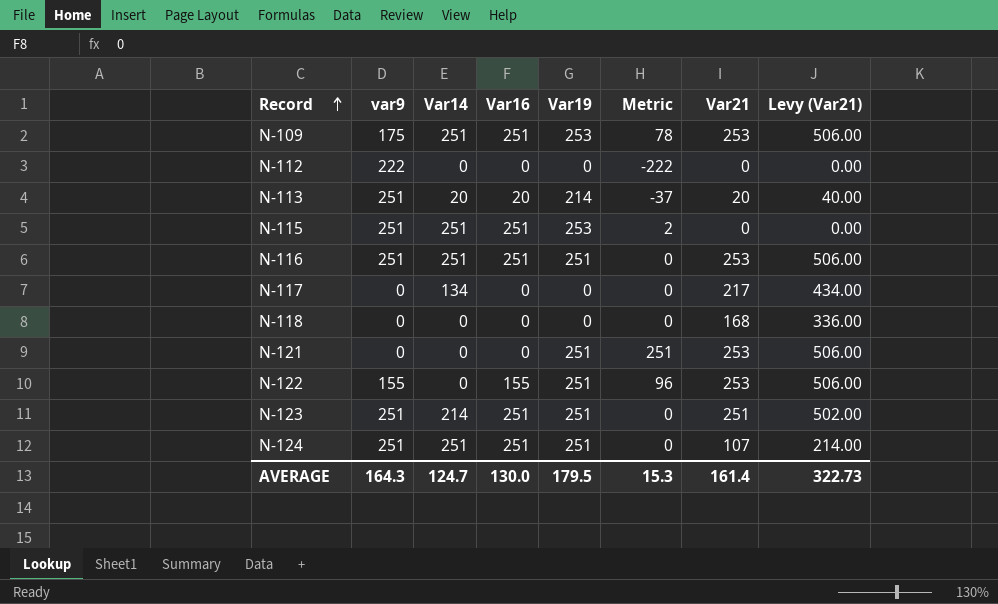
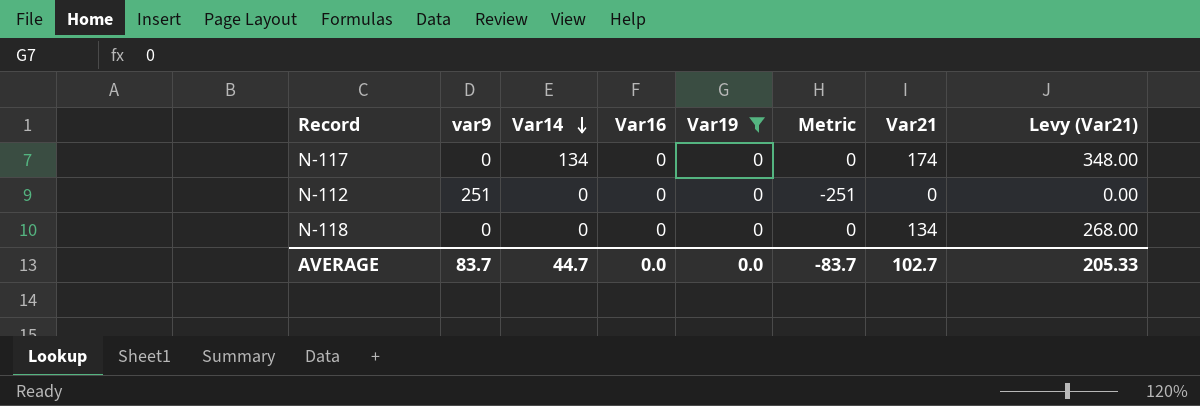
filter: none -> Var19 = 0
row order: Record ascending -> Var14 descending
N-117 | Var21: 217 -> 174
N-117 | Levy (Var21): 434.00 -> 348.00
N-112 | var9: 222 -> 251
N-112 | Metric: -222 -> -251
N-118 | Var21: 168 -> 134
N-118 | Levy (Var21): 336.00 -> 268.00
AVERAGE | var9: 164.3 -> 83.7
AVERAGE | Var14: 124.7 -> 44.7
AVERAGE | Var16: 130.0 -> 0.0
AVERAGE | Var19: 179.5 -> 0.0
AVERAGE | Metric: 15.3 -> -83.7
AVERAGE | Var21: 161.4 -> 102.7
AVERAGE | Levy (Var21): 322.73 -> 205.33

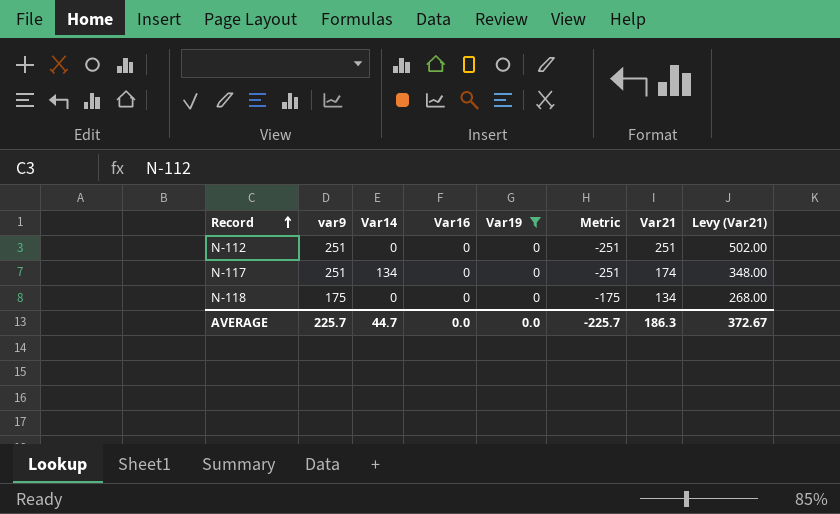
row order: Var14 descending -> Record ascending
N-112 | Var21: 0 -> 251
N-112 | Levy (Var21): 0.00 -> 502.00
N-117 | var9: 0 -> 251
N-117 | Metric: 0 -> -251
N-118 | var9: 0 -> 175
N-118 | Metric: 0 -> -175
AVERAGE | var9: 83.7 -> 225.7
AVERAGE | Metric: -83.7 -> -225.7
AVERAGE | Var21: 102.7 -> 186.3
AVERAGE | Levy (Var21): 205.33 -> 372.67

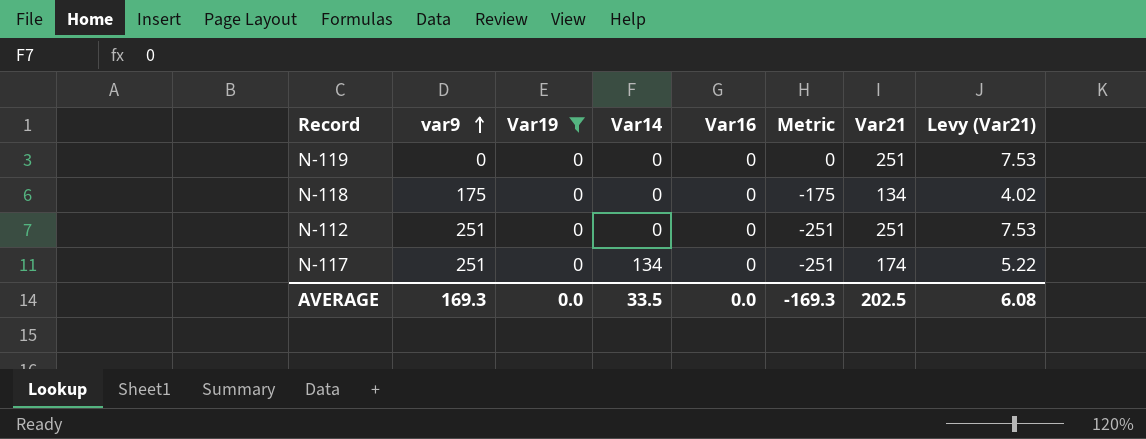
row order: Record ascending -> var9 ascending
column Var19 | position: 5 -> 3
column Levy (Var21) | formula: [Var21] * 2 -> [Var21] * 0.03
row N-119: none -> 0 | 0 | 0 | 0 | 0 | 251 | 7.53
AVERAGE | var9: 225.7 -> 169.3
AVERAGE | Var14: 44.7 -> 33.5
AVERAGE | Metric: -225.7 -> -169.3
AVERAGE | Var21: 186.3 -> 202.5
AVERAGE | Levy (Var21): 372.67 -> 6.08

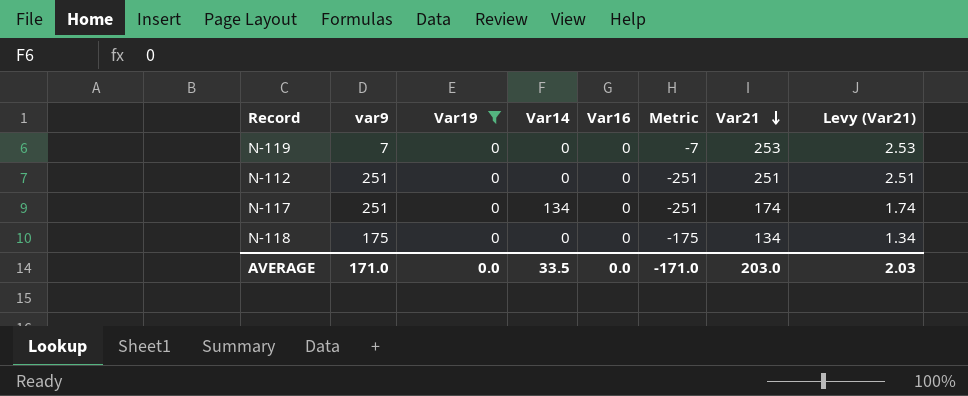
row order: var9 ascending -> Var21 descending
column Levy (Var21) | formula: [Var21] * 0.03 -> [Var21] * 0.01
N-119 | var9: 0 -> 7
N-119 | Metric: 0 -> -7
N-119 | Var21: 251 -> 253
AVERAGE | var9: 169.3 -> 171.0
AVERAGE | Metric: -169.3 -> -171.0
AVERAGE | Var21: 202.5 -> 203.0
AVERAGE | Levy (Var21): 6.08 -> 2.03

